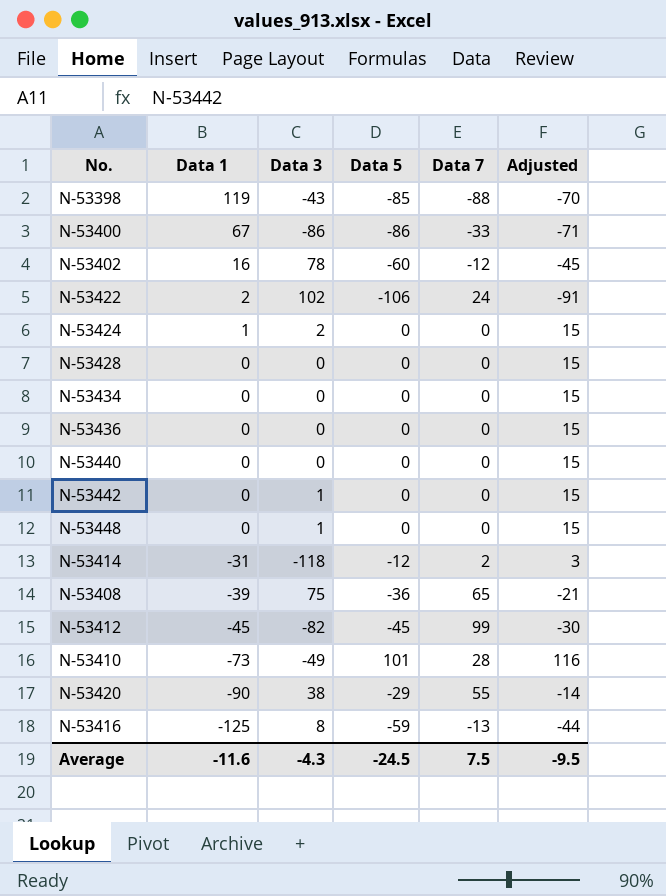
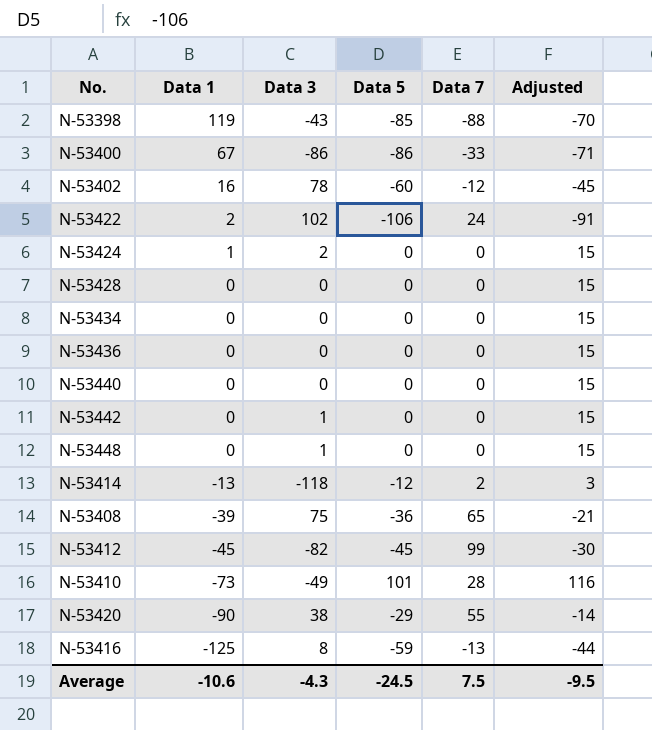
N-53414 | Data 1: -31 -> -13
Average | Data 1: -11.6 -> -10.6

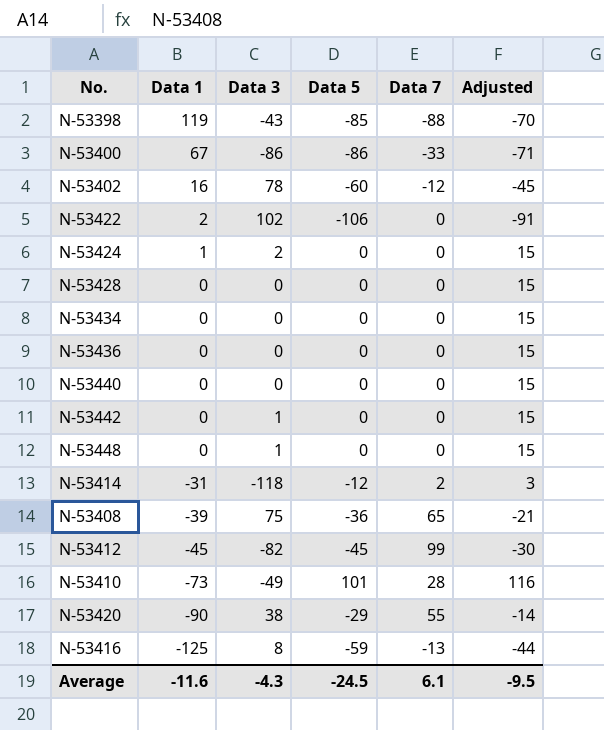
N-53422 | Data 7: 24 -> 0
N-53414 | Data 1: -13 -> -31
Average | Data 1: -10.6 -> -11.6
Average | Data 7: 7.5 -> 6.1

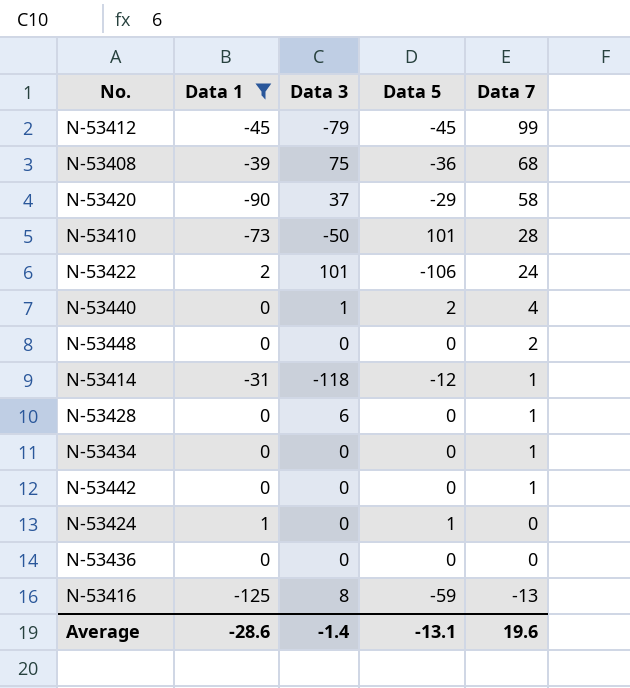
filter: none -> Data 1 <= 2
row order: Data 1 descending -> Data 7 descending
column Adjusted | formula: [Data 5] + 15 -> none
N-53412 | Data 3: -82 -> -79
N-53408 | Data 7: 65 -> 68
N-53420 | Data 3: 38 -> 37
N-53420 | Data 7: 55 -> 58
N-53410 | Data 3: -49 -> -50
N-53422 | Data 3: 102 -> 101
N-53422 | Data 7: 0 -> 24
N-53440 | Data 3: 0 -> 1
N-53440 | Data 5: 0 -> 2
N-53440 | Data 7: 0 -> 4
N-53448 | Data 3: 1 -> 0
N-53448 | Data 7: 0 -> 2
N-53414 | Data 7: 2 -> 1
N-53428 | Data 3: 0 -> 6
N-53428 | Data 7: 0 -> 1
N-53434 | Data 7: 0 -> 1
N-53442 | Data 3: 1 -> 0
N-53442 | Data 7: 0 -> 1
N-53424 | Data 3: 2 -> 0
N-53424 | Data 5: 0 -> 1
Average | Data 1: -11.6 -> -28.6
Average | Data 3: -4.3 -> -1.4
Average | Data 5: -24.5 -> -13.1
Average | Data 7: 6.1 -> 19.6

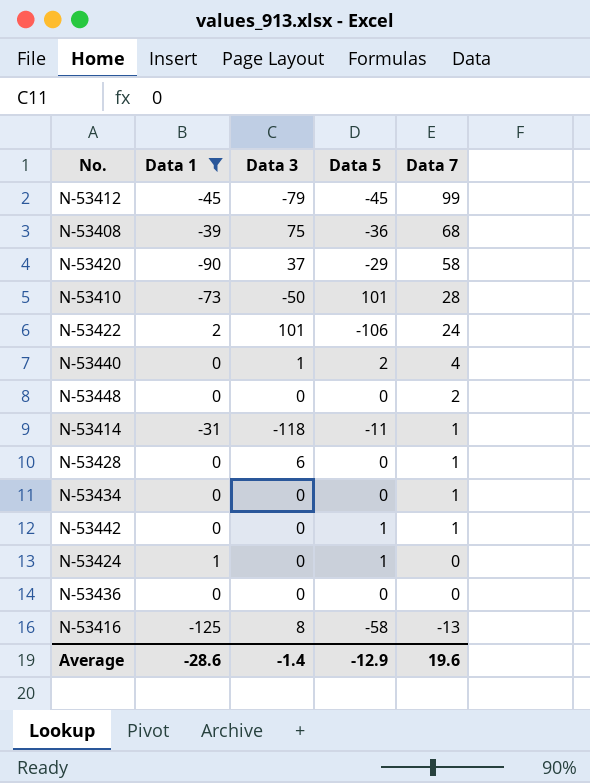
N-53414 | Data 5: -12 -> -11
N-53442 | Data 5: 0 -> 1
N-53416 | Data 5: -59 -> -58
Average | Data 5: -13.1 -> -12.9

